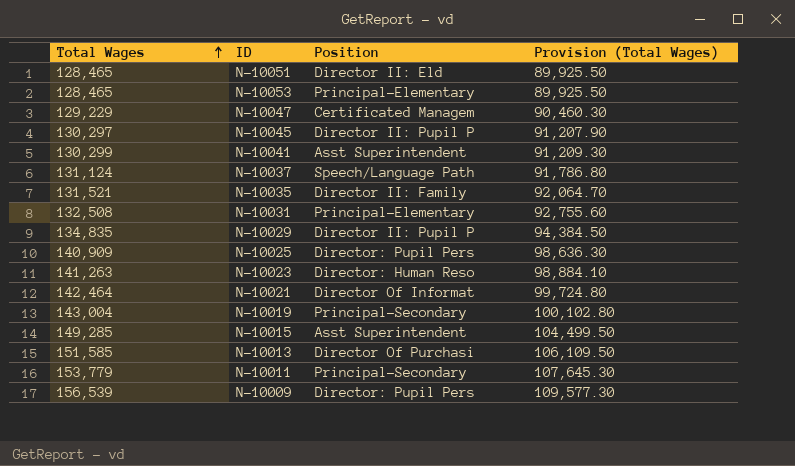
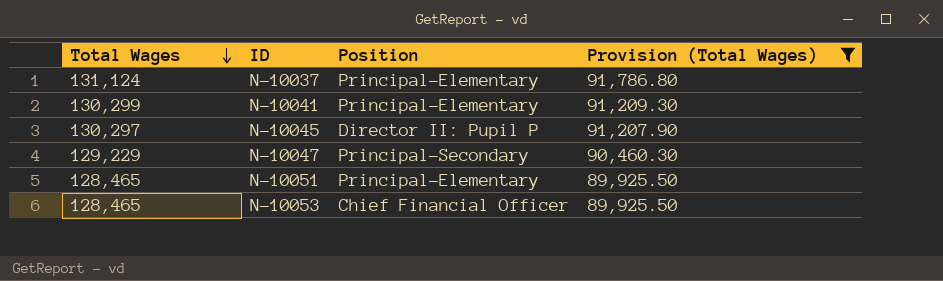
filter: none -> Provision (Total Wages) <= 91,786.80
row order: Total Wages ascending -> Total Wages descending
N-10037 | Position: Speech/Language Path -> Principal-Elementary
N-10041 | Position: Asst Superintendent -> Principal-Elementary
N-10047 | Position: Certificated Managem -> Principal-Secondary
N-10051 | Position: Director II: Eld -> Principal-Elementary
N-10053 | Position: Principal-Elementary -> Chief Financial Officer

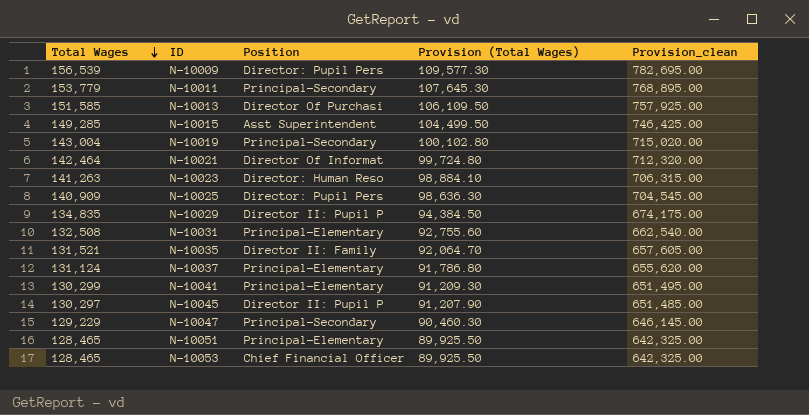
filter: Provision (Total Wages) <= 91,786.80 -> none
column Provision_clean | formula: none -> [Total Wages] * 5

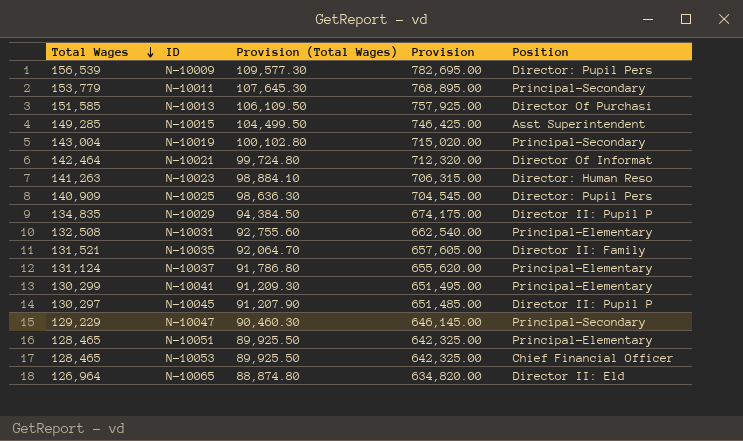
column name: Provision_clean -> Provision
column Position | position: 3 -> 5
row N-10065: none -> 126,964 | 88,874.80 | 634,820.00 | Director II: Eld

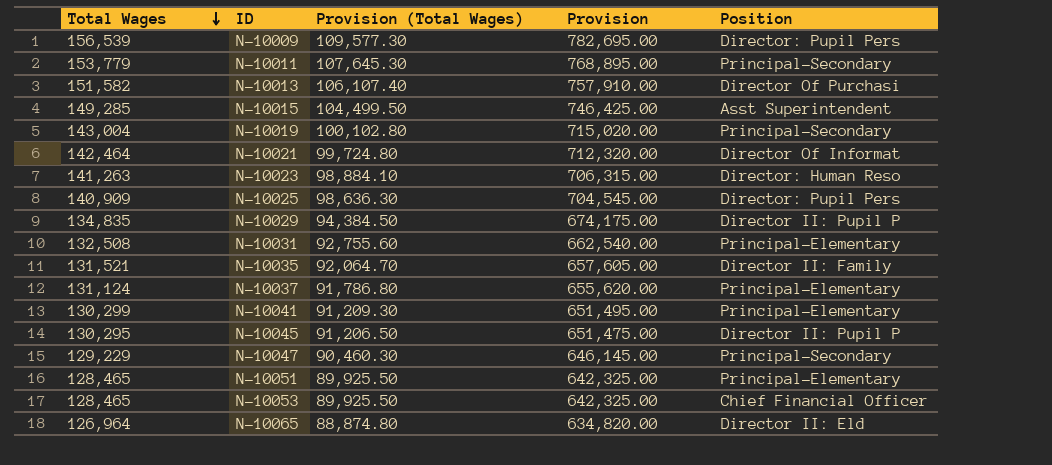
N-10013 | Total Wages: 151,585 -> 151,582
N-10013 | Provision (Total Wages): 106,109.50 -> 106,107.40
N-10013 | Provision: 757,925.00 -> 757,910.00
N-10045 | Total Wages: 130,297 -> 130,295
N-10045 | Provision (Total Wages): 91,207.90 -> 91,206.50
N-10045 | Provision: 651,485.00 -> 651,475.00

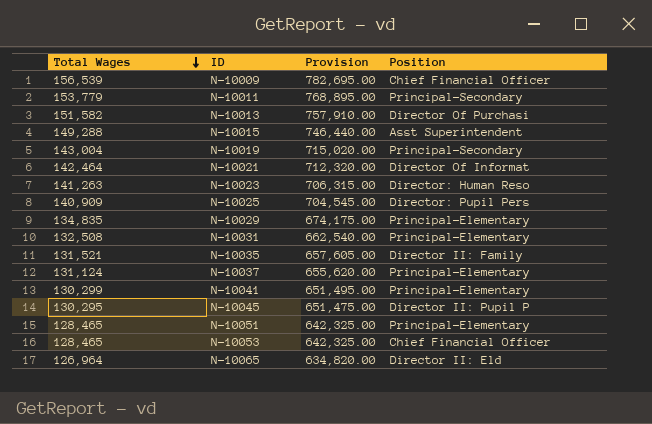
column Provision (Total Wages) | formula: [Total Wages] * 0.7 -> none
row N-10047: 129,229 | 90,460.30 | 646,145.00 | Principal-Secondary -> none
N-10009 | Position: Director: Pupil Pers -> Chief Financial Officer
N-10015 | Total Wages: 149,285 -> 149,288
N-10015 | Provision: 746,425.00 -> 746,440.00
N-10029 | Position: Director II: Pupil P -> Principal-Elementary

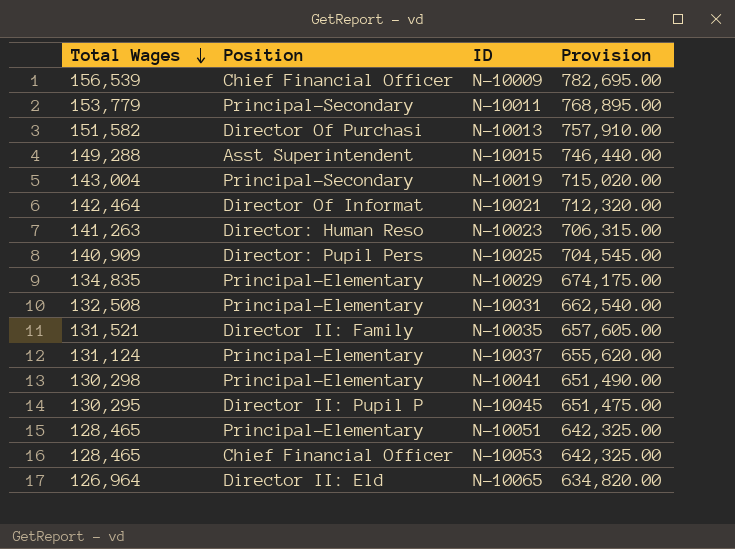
column Position | position: 4 -> 2
N-10041 | Total Wages: 130,299 -> 130,298
N-10041 | Provision: 651,495.00 -> 651,490.00

